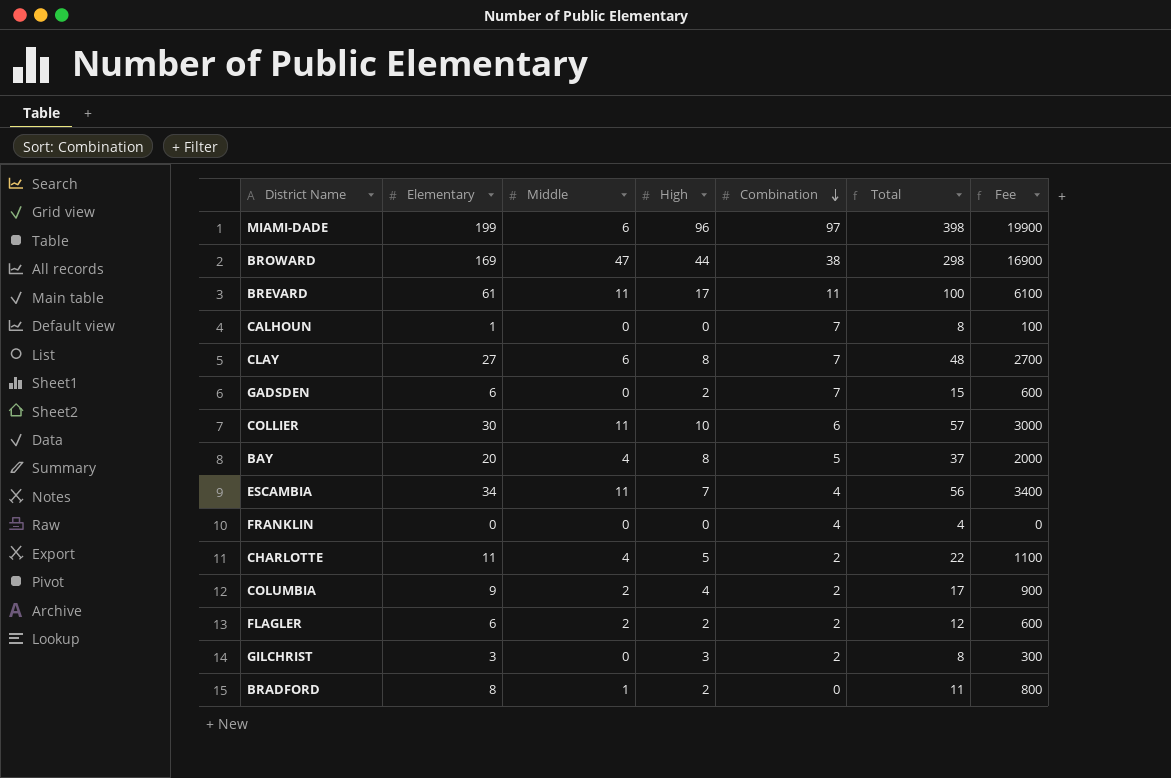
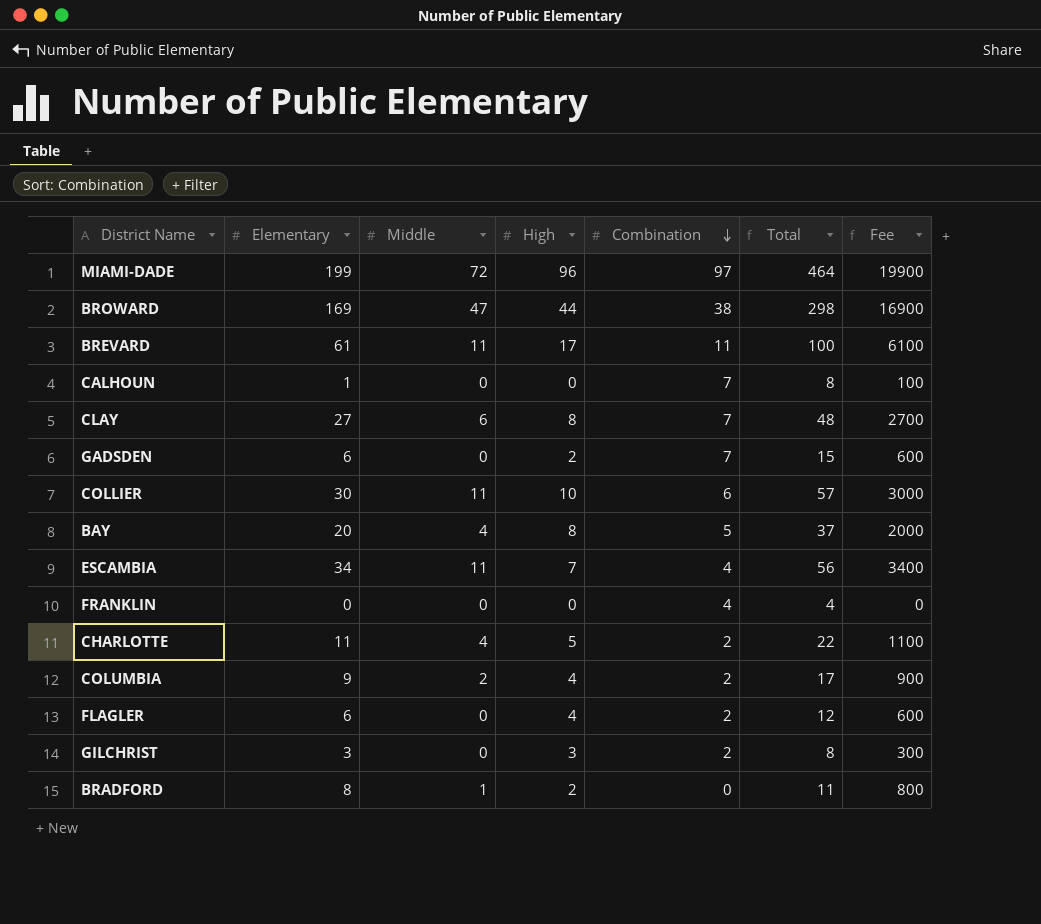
MIAMI-DADE | Middle: 6 -> 72
MIAMI-DADE | Total: 398 -> 464
FLAGLER | Middle: 2 -> 0
FLAGLER | High: 2 -> 4

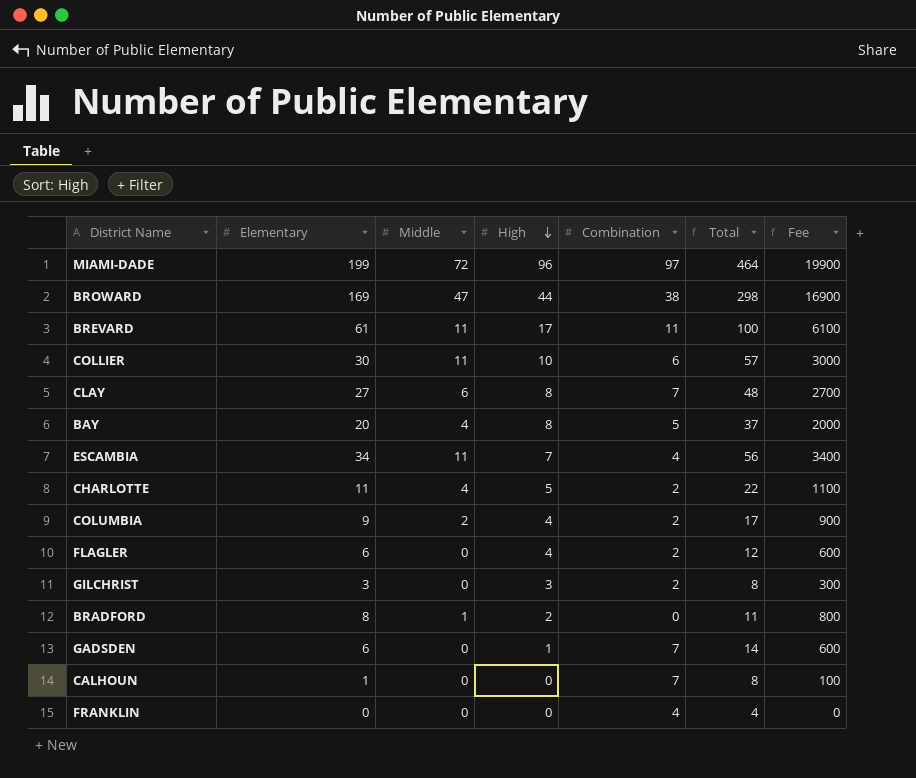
row order: Combination descending -> High descending
GADSDEN | High: 2 -> 1
GADSDEN | Total: 15 -> 14

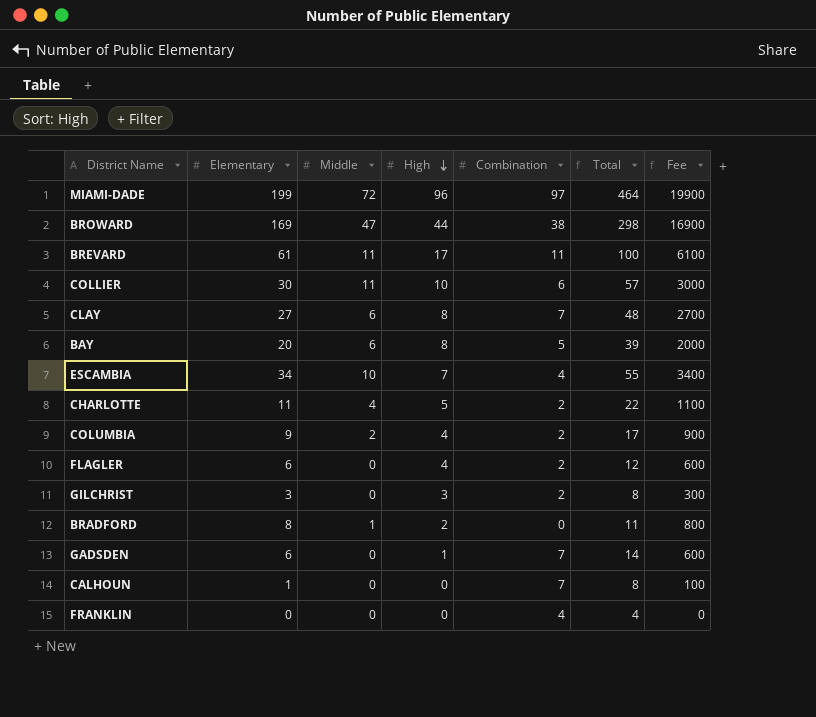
BAY | Middle: 4 -> 6
BAY | Total: 37 -> 39
ESCAMBIA | Middle: 11 -> 10
ESCAMBIA | Total: 56 -> 55

